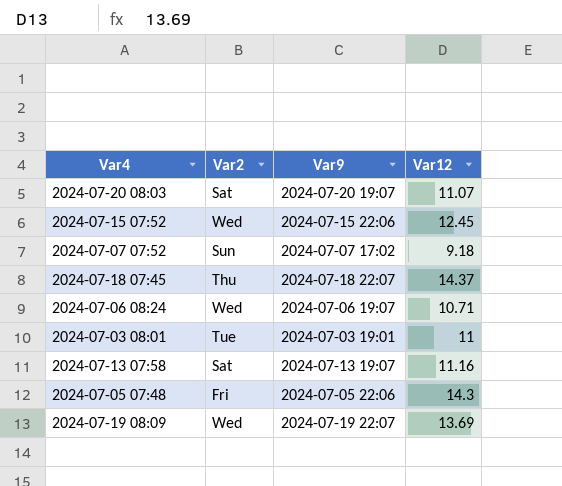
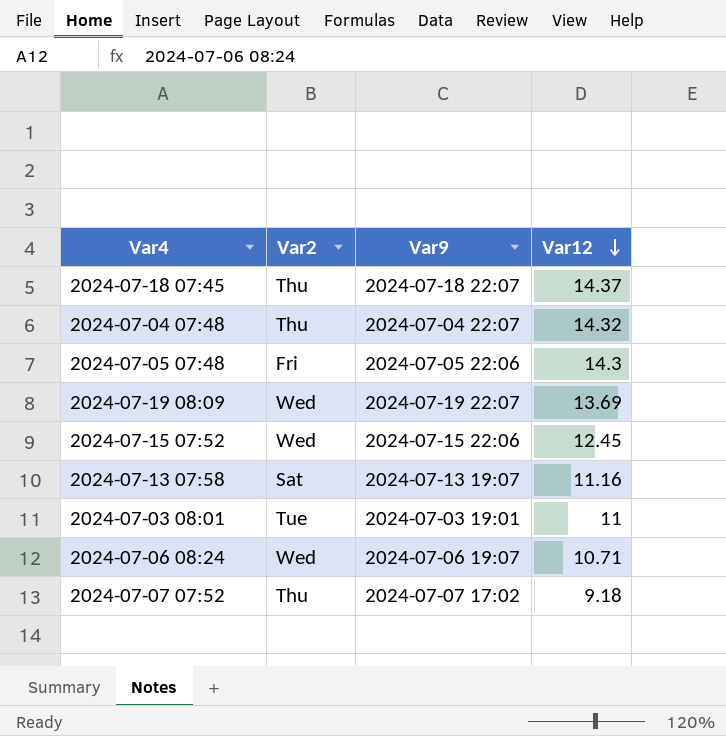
row order: none -> Var12 descending
row 2024-07-20 08:03: Sat | 2024-07-20 19:07 | 11.07 -> none
row 2024-07-04 07:48: none -> Thu | 2024-07-04 22:07 | 14.32
2024-07-07 07:52 | Var2: Sun -> Thu

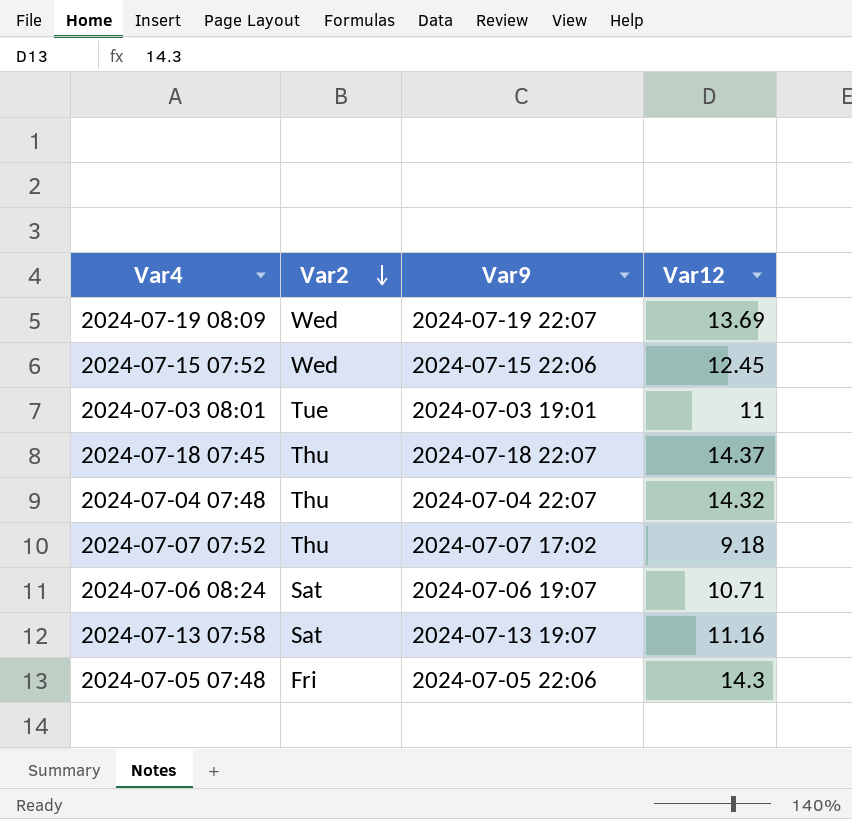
row order: Var12 descending -> Var2 descending
2024-07-06 08:24 | Var2: Wed -> Sat

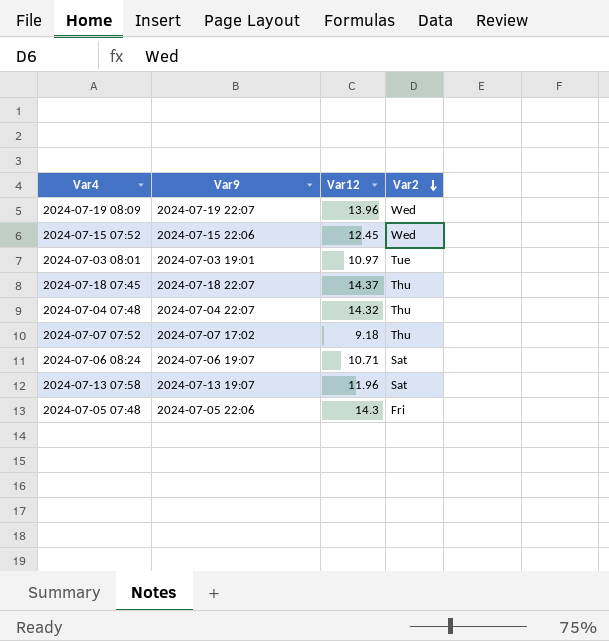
column Var2 | position: 2 -> 4
2024-07-19 08:09 | Var12: 13.69 -> 13.96
2024-07-03 08:01 | Var12: 11 -> 10.97
2024-07-13 07:58 | Var12: 11.16 -> 11.96

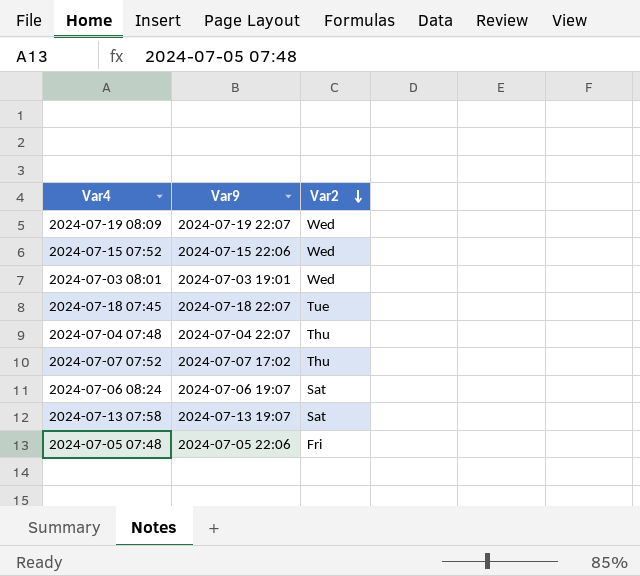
column Var12 | position: 3 -> none
2024-07-03 08:01 | Var2: Tue -> Wed
2024-07-18 07:45 | Var2: Thu -> Tue

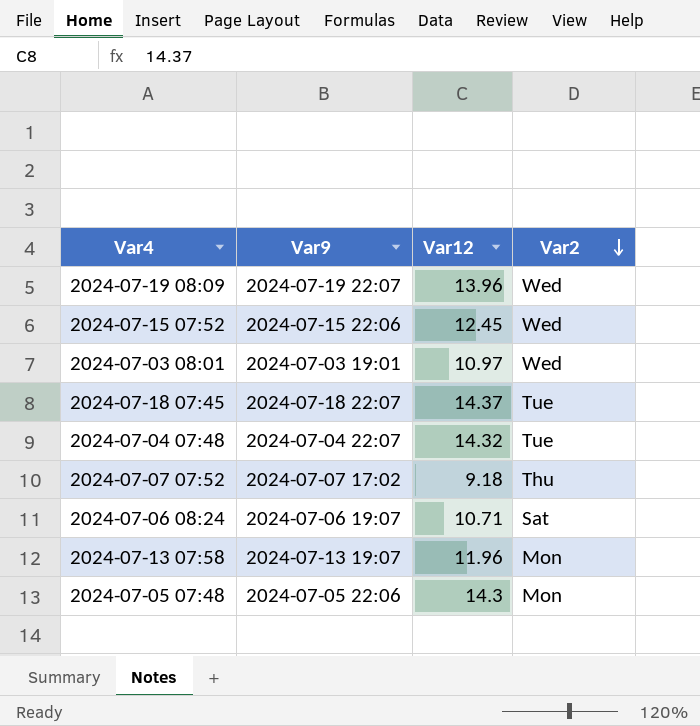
column Var12 | position: none -> 3
2024-07-04 07:48 | Var2: Thu -> Tue
2024-07-13 07:58 | Var2: Sat -> Mon
2024-07-05 07:48 | Var2: Fri -> Mon

